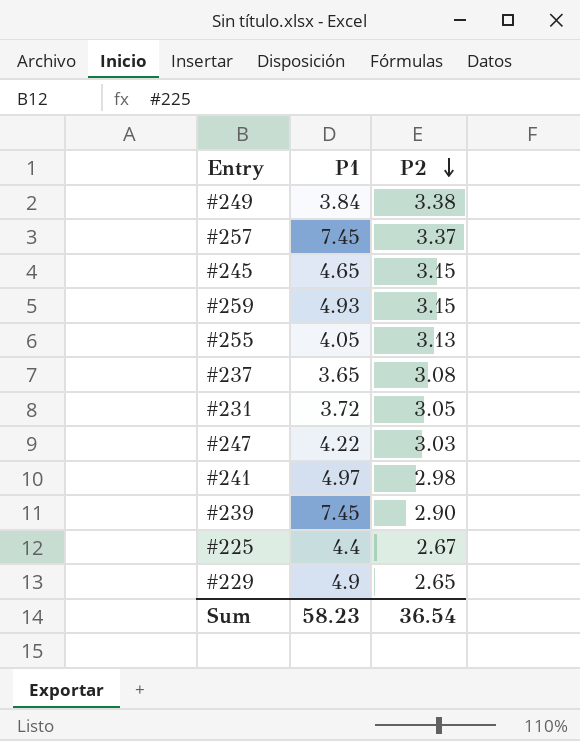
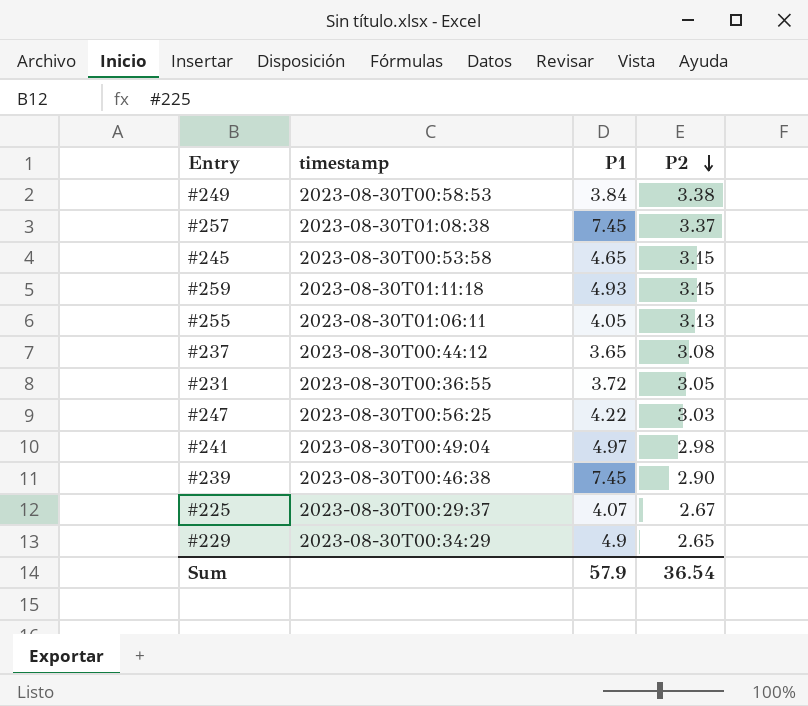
column timestamp | position: none -> 2
#225 | P1: 4.4 -> 4.07
Sum | P1: 58.23 -> 57.9

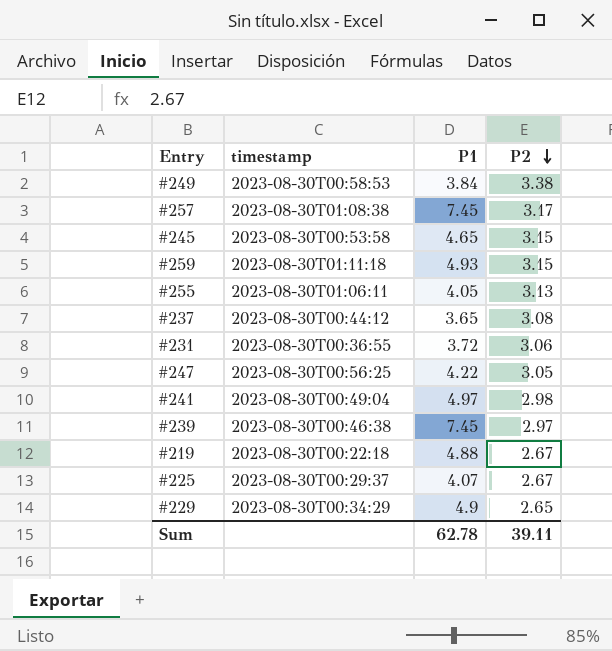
#257 | P2: 3.37 -> 3.17
#231 | P2: 3.05 -> 3.06
#247 | P2: 3.03 -> 3.05
#239 | P2: 2.90 -> 2.97
row #219: none -> 2023-08-30T00:22:18 | 4.88 | 2.67
Sum | P1: 57.9 -> 62.78
Sum | P2: 36.54 -> 39.11

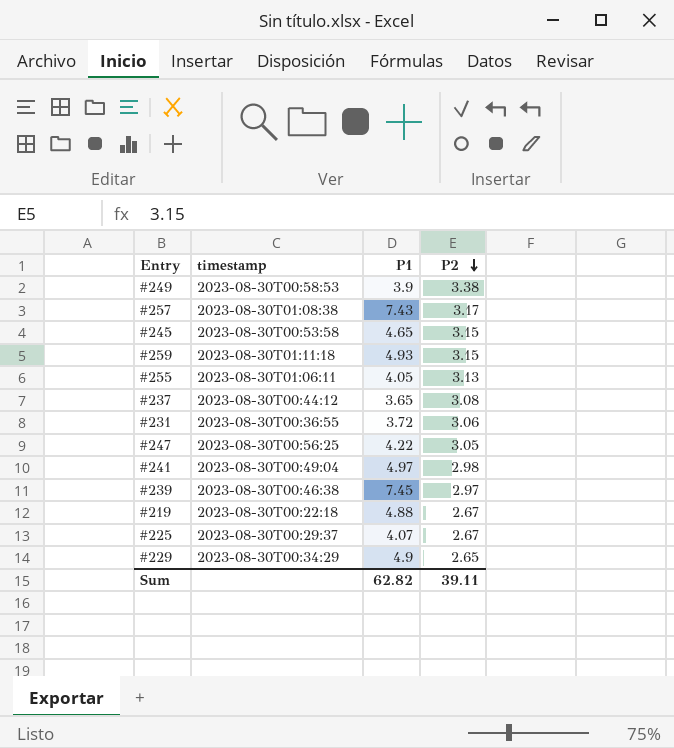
#249 | P1: 3.84 -> 3.9
#257 | P1: 7.45 -> 7.43
Sum | P1: 62.78 -> 62.82

